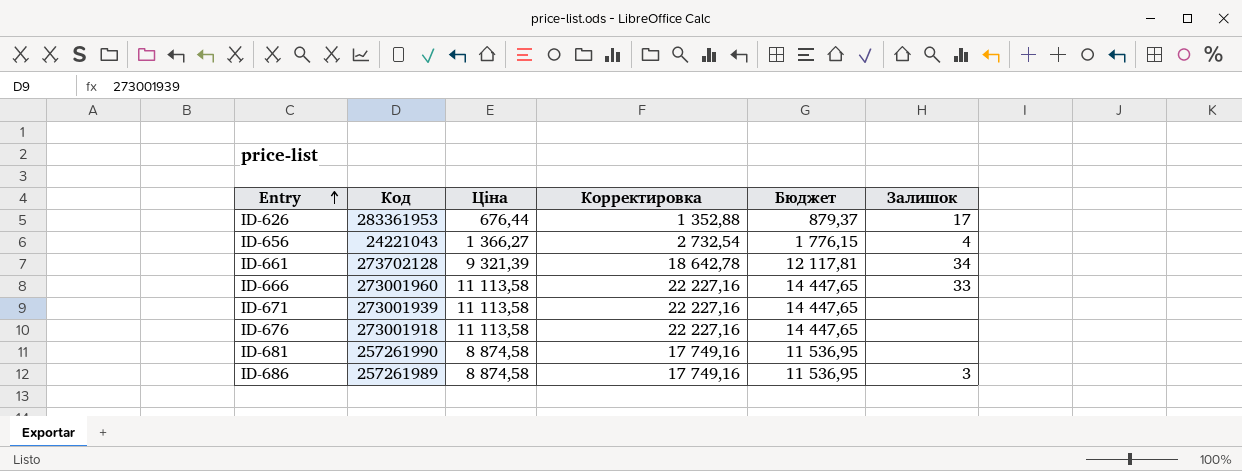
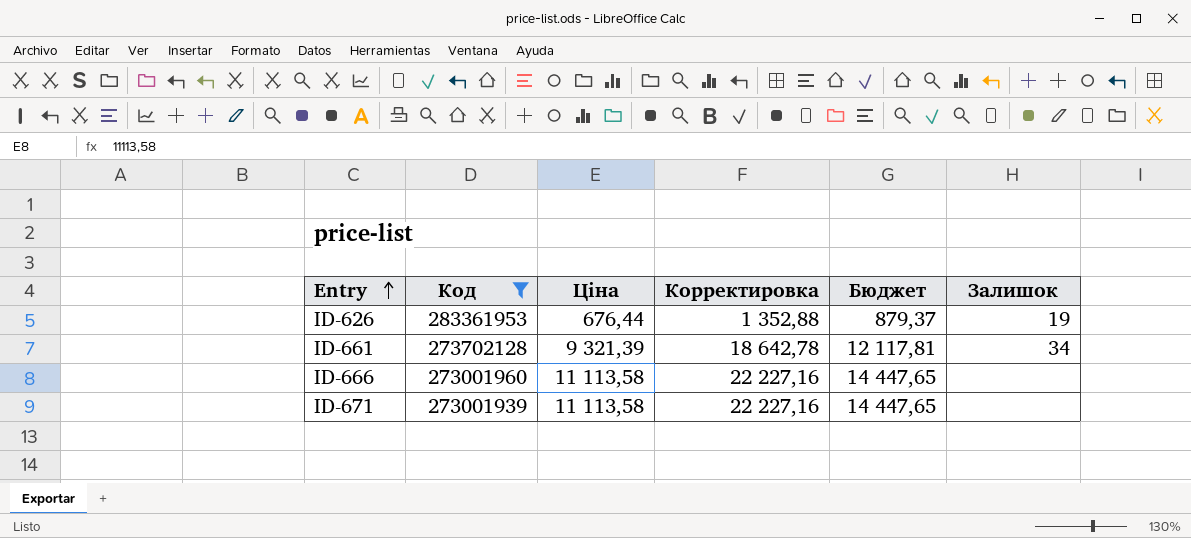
filter: none -> Код >= 273001939
ID-626 | Залишок: 17 -> 19
ID-666 | Залишок: 33 -> none

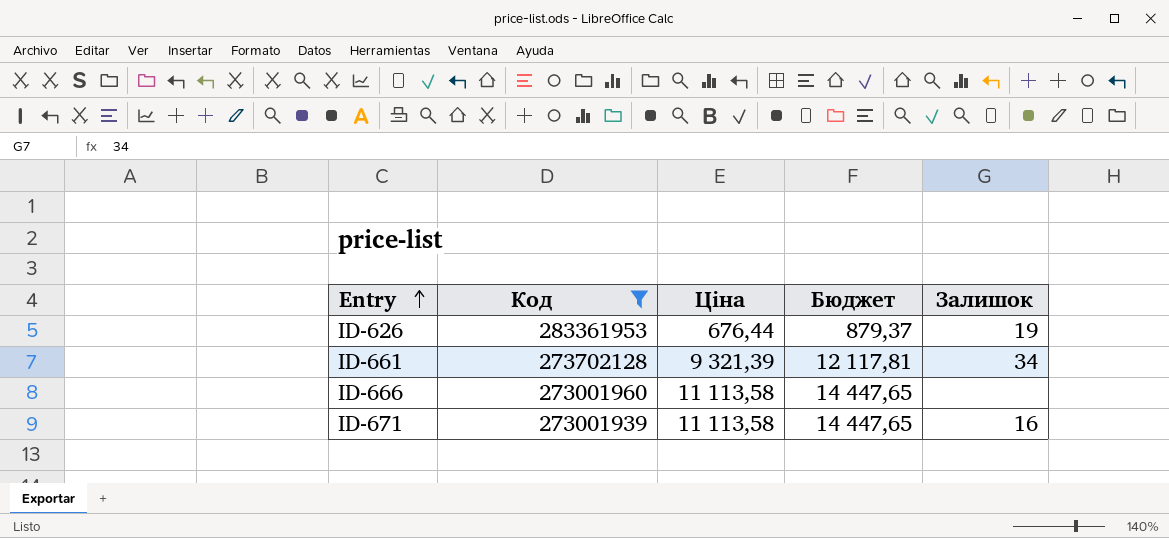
column Корректировка | formula: [Ціна] * 2 -> none
ID-671 | Залишок: none -> 16

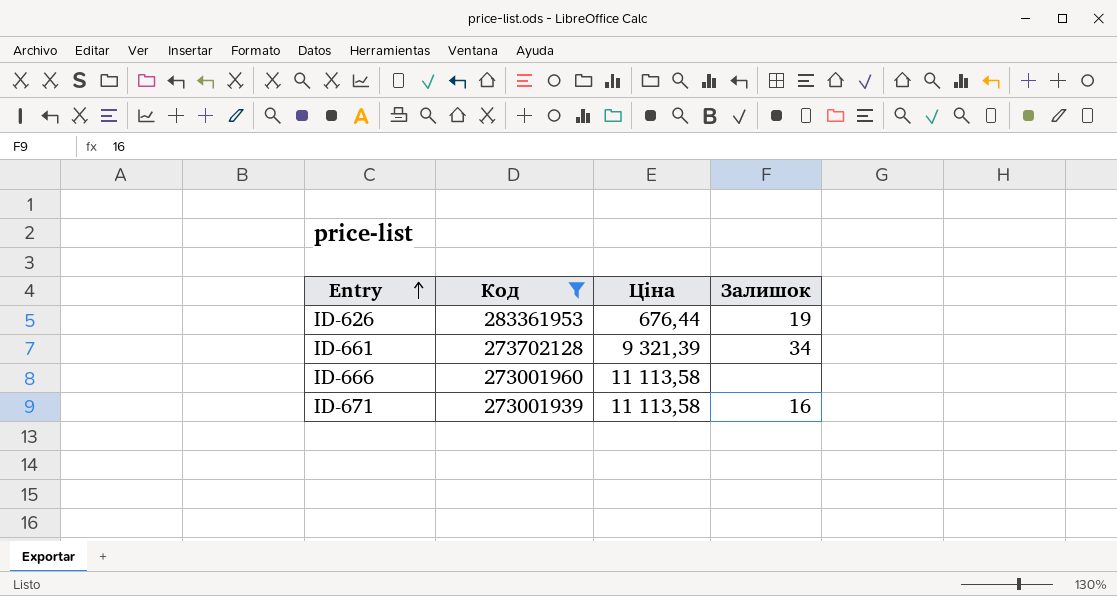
column Бюджет | formula: [Ціна] * 1,3 -> none

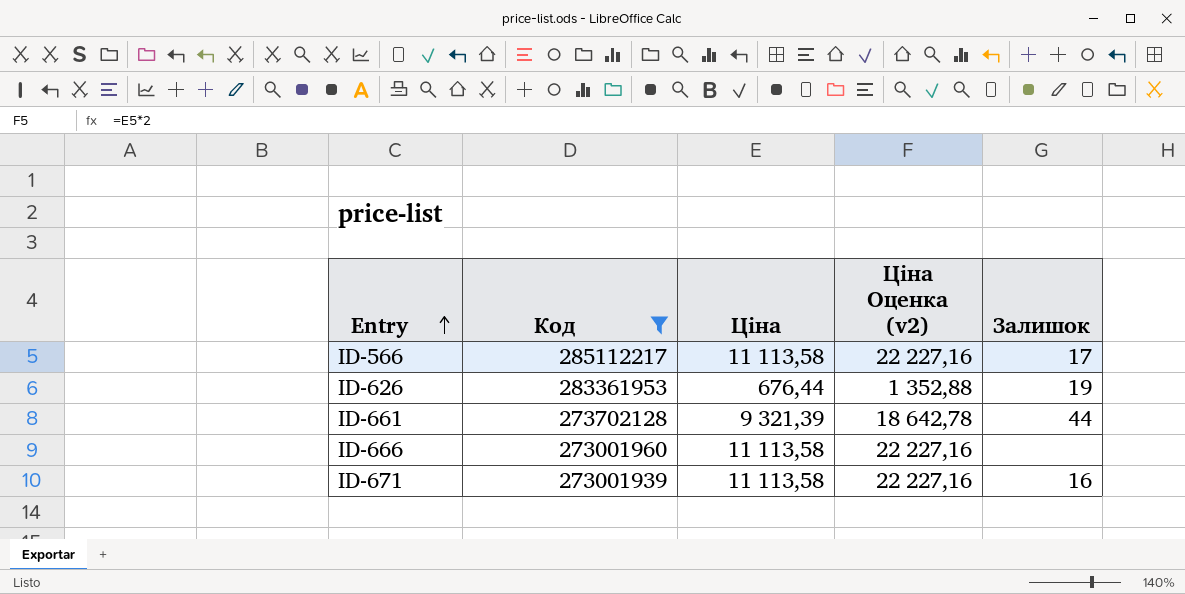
column Ціна Оценка (v2) | formula: none -> [Ціна] * 2
row ID-566: none -> 285112217 | 11 113,58 | 22 227,16 | 17
ID-661 | Залишок: 34 -> 44

